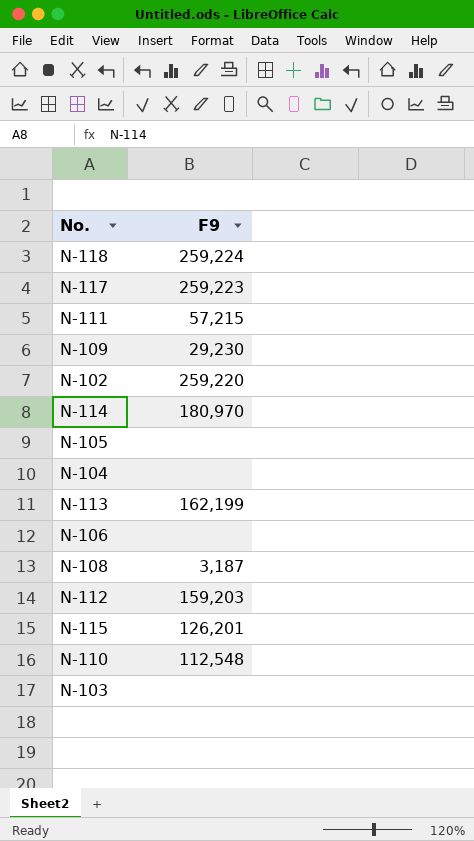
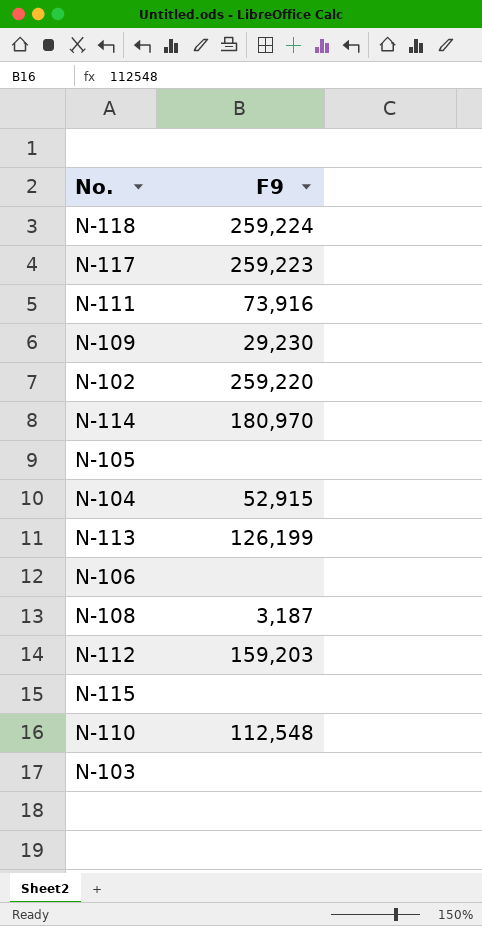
N-111 | F9: 57,215 -> 73,916
N-104 | F9: none -> 52,915
N-113 | F9: 162,199 -> 126,199
N-115 | F9: 126,201 -> none

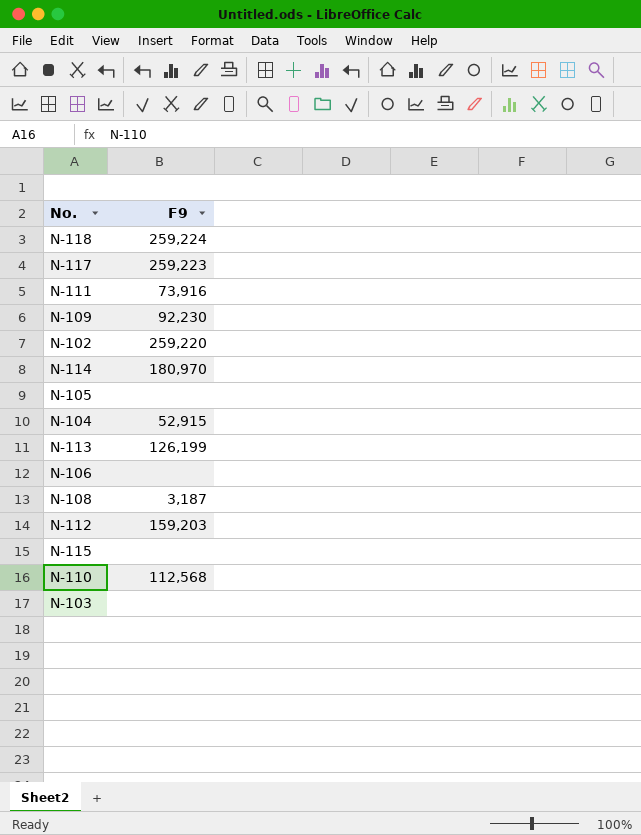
N-109 | F9: 29,230 -> 92,230
N-110 | F9: 112,548 -> 112,568

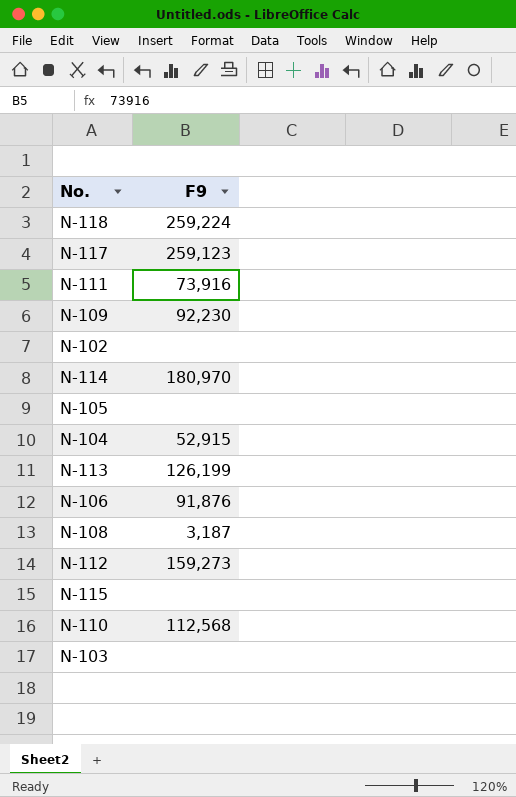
N-117 | F9: 259,223 -> 259,123
N-102 | F9: 259,220 -> none
N-106 | F9: none -> 91,876
N-112 | F9: 159,203 -> 159,273

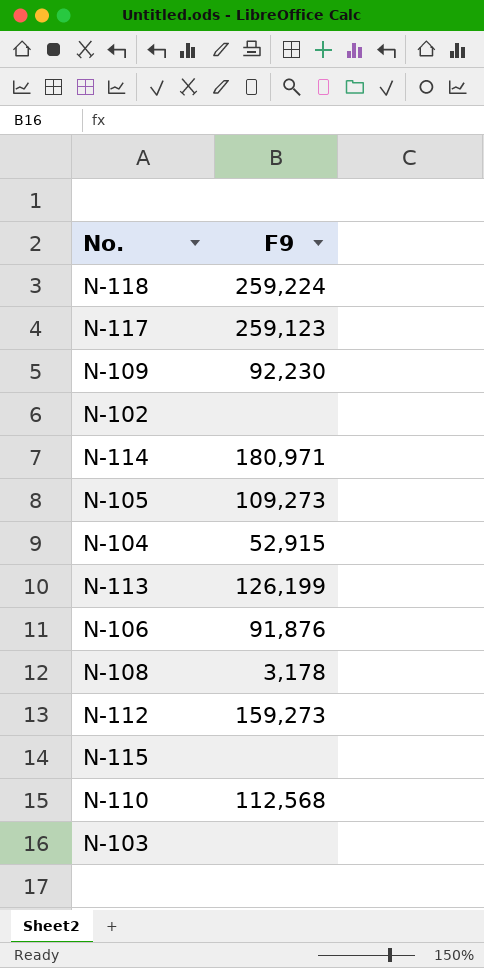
row N-111: 73,916 -> none
N-114 | F9: 180,970 -> 180,971
N-105 | F9: none -> 109,273
N-108 | F9: 3,187 -> 3,178

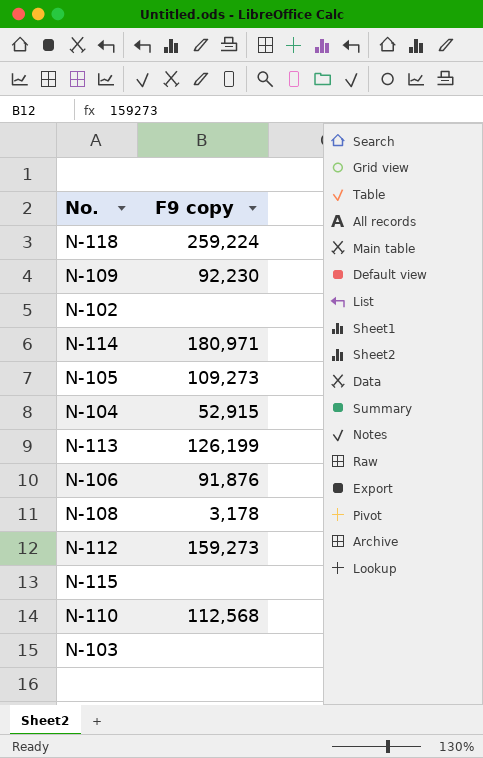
column name: F9 -> F9 copy
row N-117: 259,123 -> none

